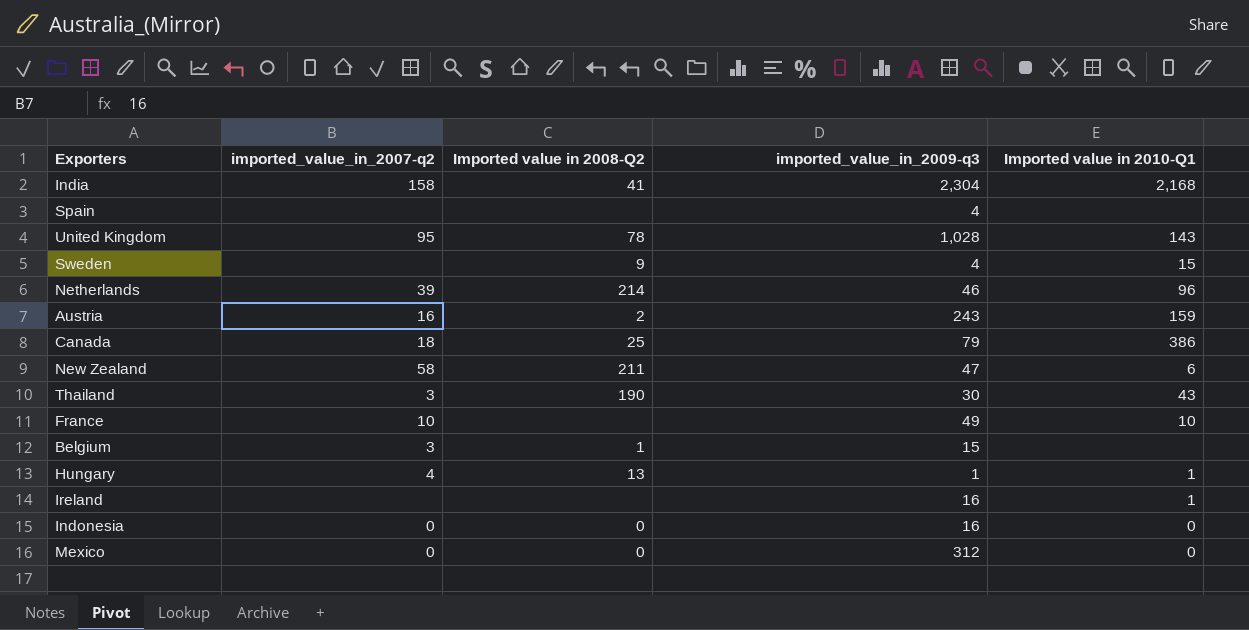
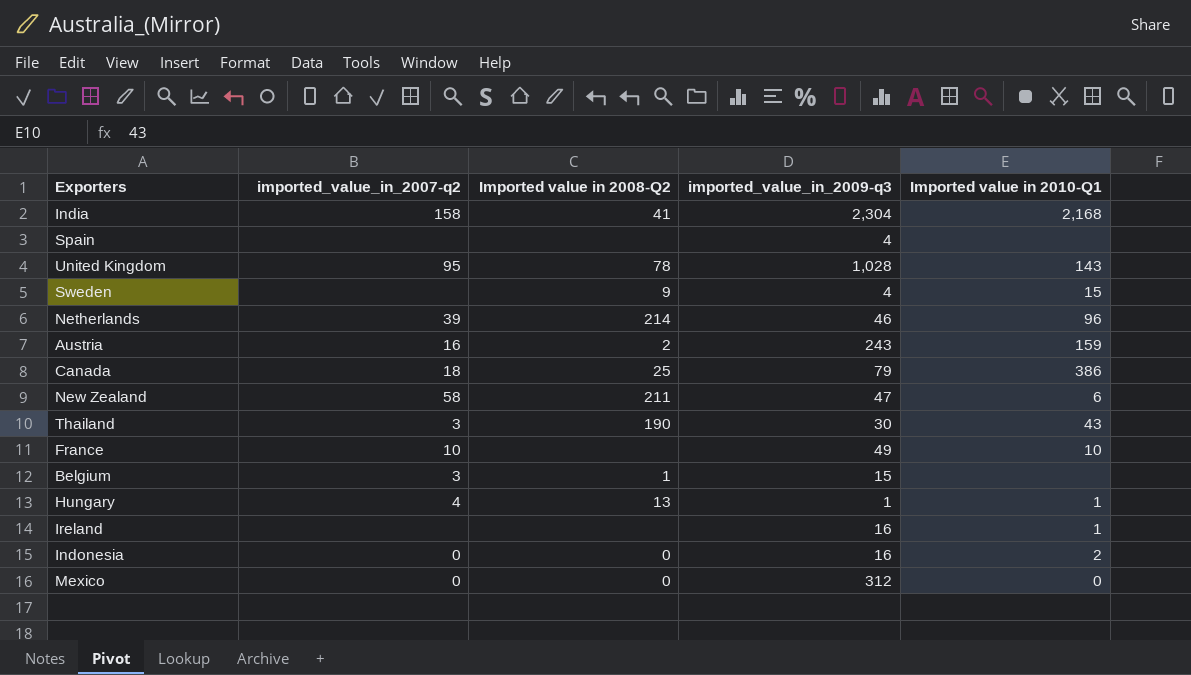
Indonesia | Imported value in 2010-Q1: 0 -> 2

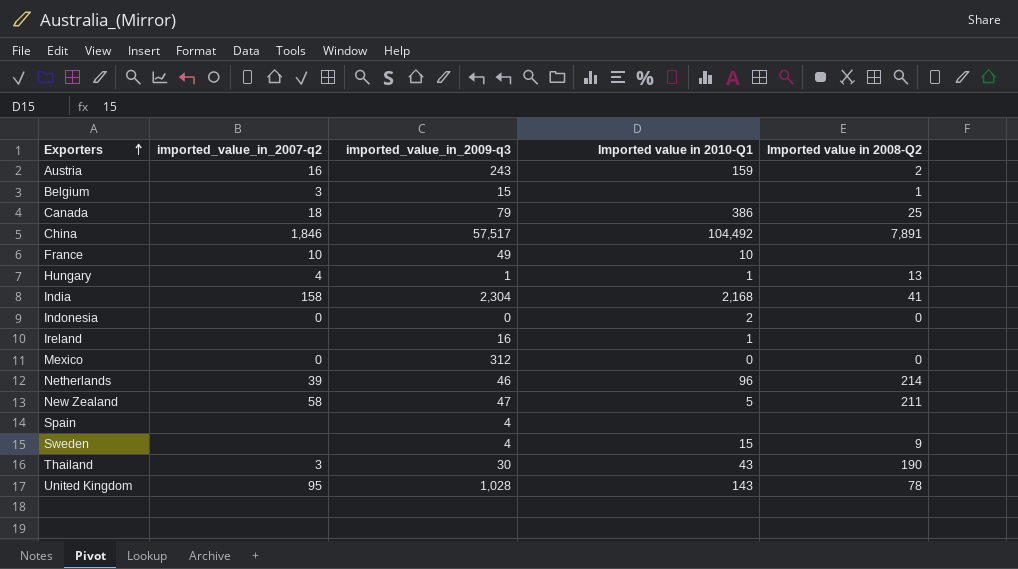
row order: none -> Exporters ascending
column Imported value in 2008-Q2 | position: 3 -> 5
row China: none -> 1,846 | 57,517 | 104,492 | 7,891
Indonesia | imported_value_in_2009-q3: 16 -> 0
New Zealand | Imported value in 2010-Q1: 6 -> 5

